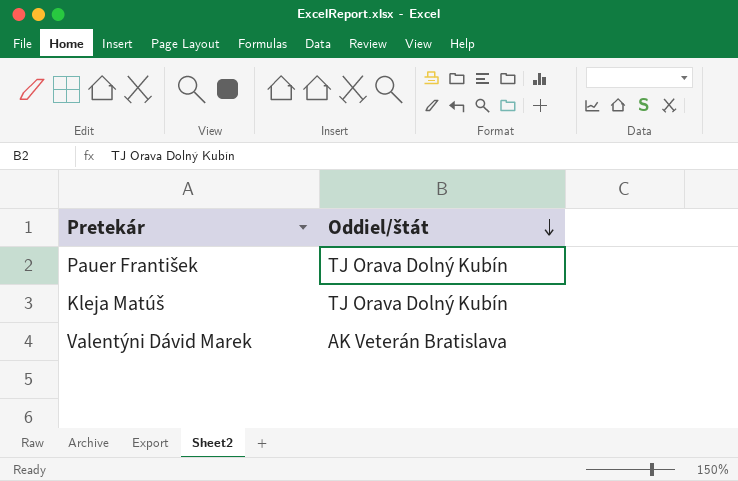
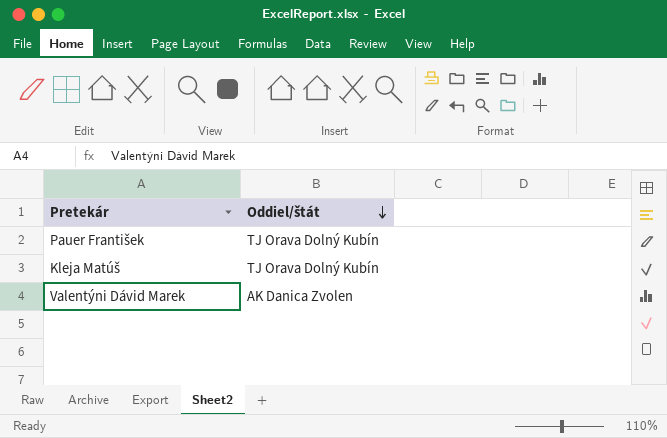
Valentýni Dávid Marek | Oddiel/štát: AK Veterán Bratislava -> AK Danica Zvolen

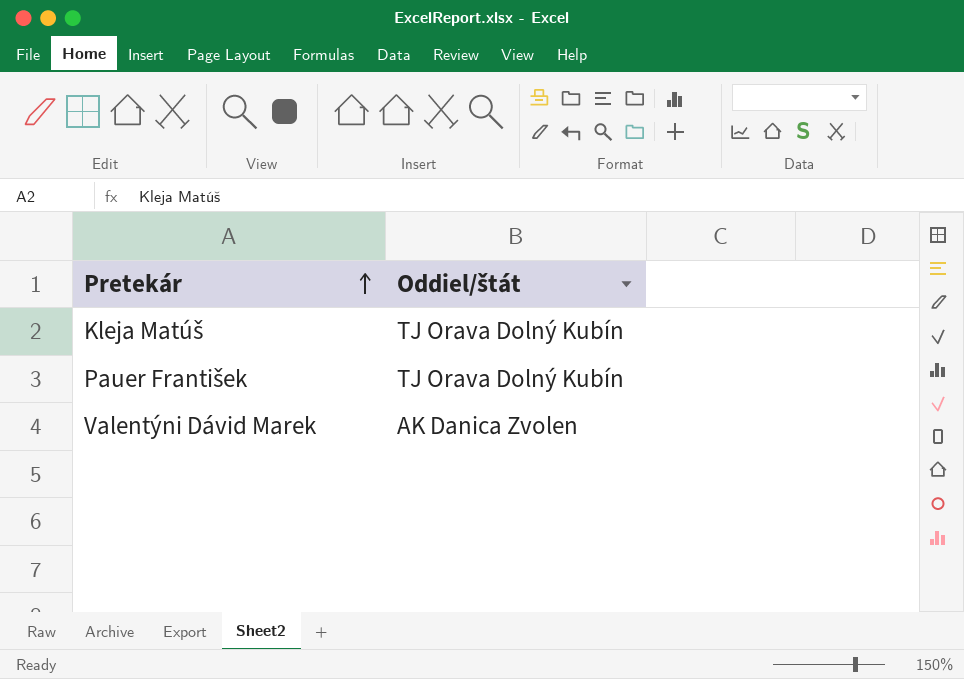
row order: Oddiel/štát descending -> Pretekár ascending

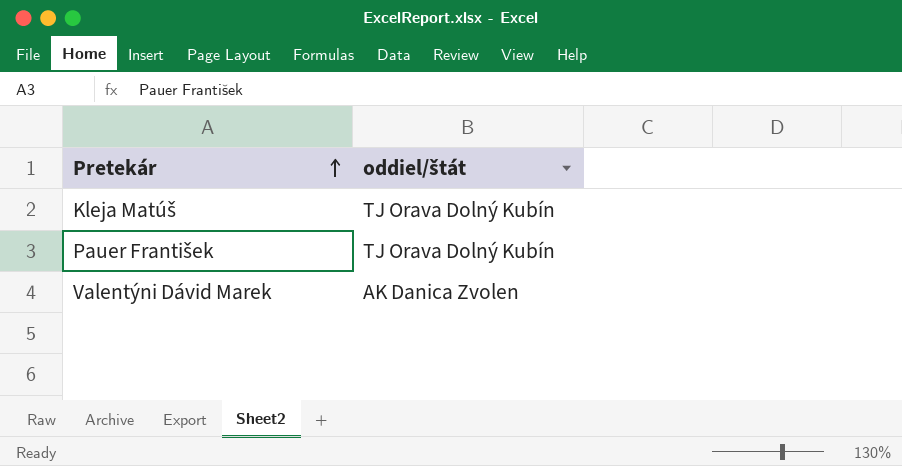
column name: Oddiel/štát -> oddiel/štát

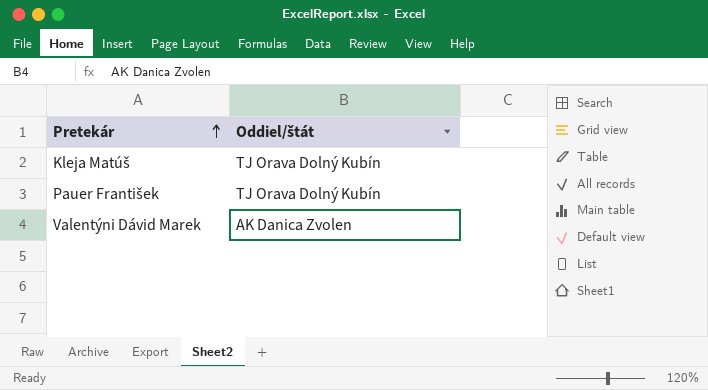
column name: oddiel/štát -> Oddiel/štát

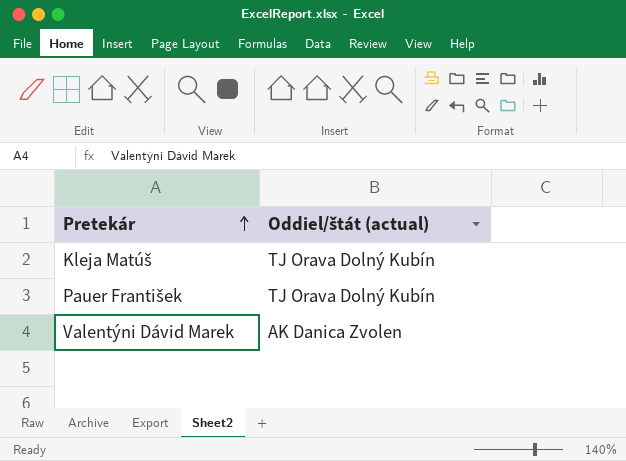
column name: Oddiel/štát -> Oddiel/štát (actual)

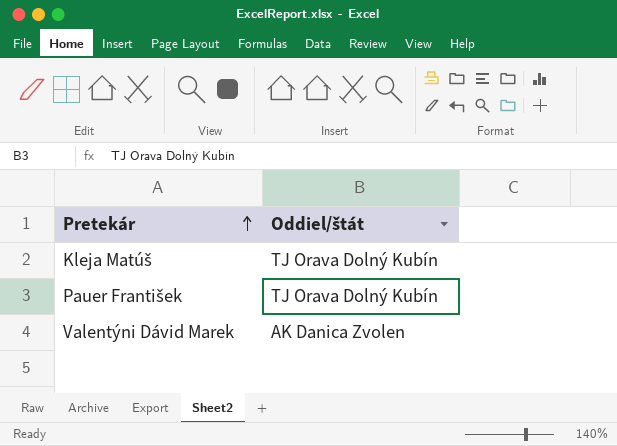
column name: Oddiel/štát (actual) -> Oddiel/štát

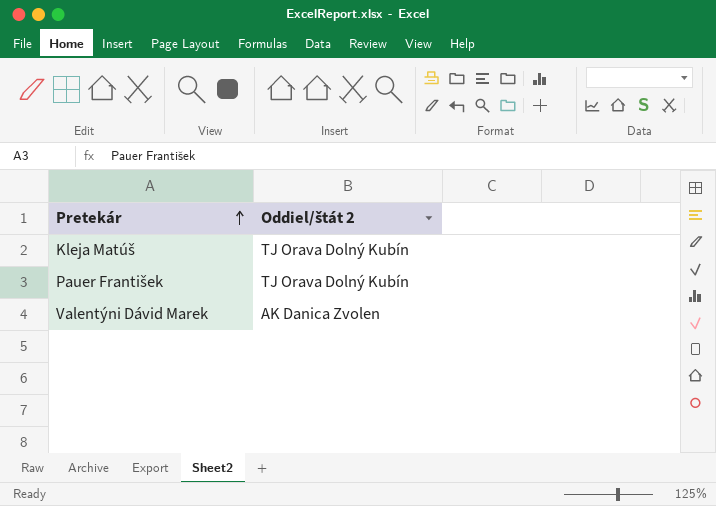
column name: Oddiel/štát -> Oddiel/štát 2

